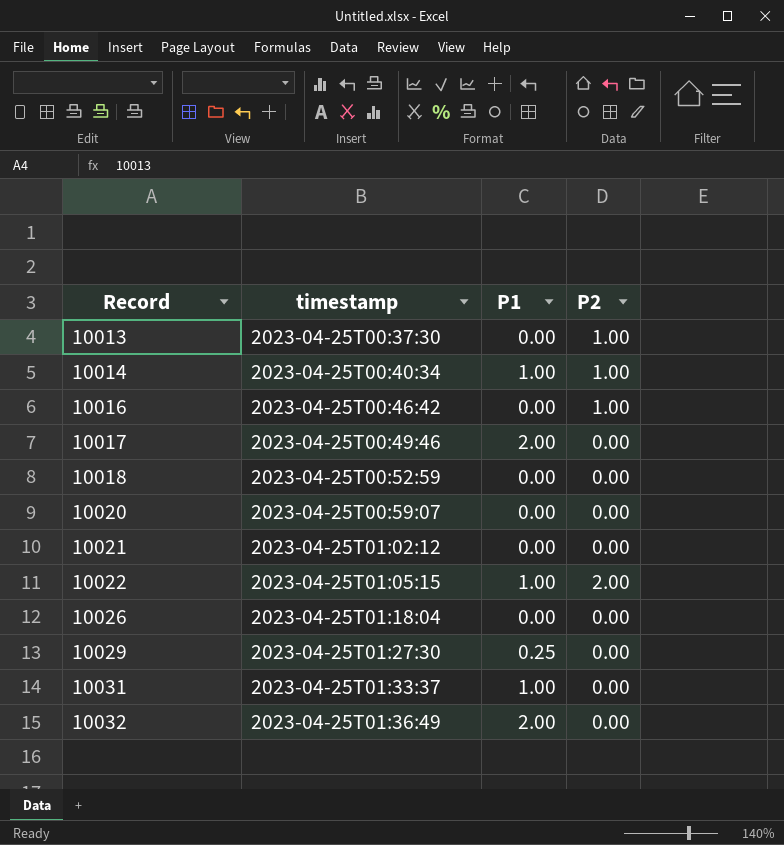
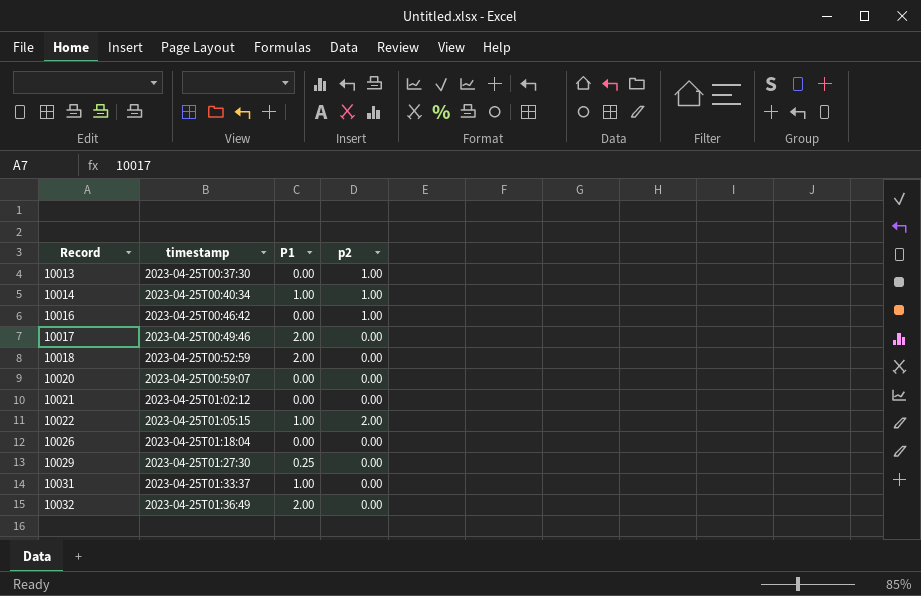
column name: P2 -> p2
10018 | P1: 0.00 -> 2.00

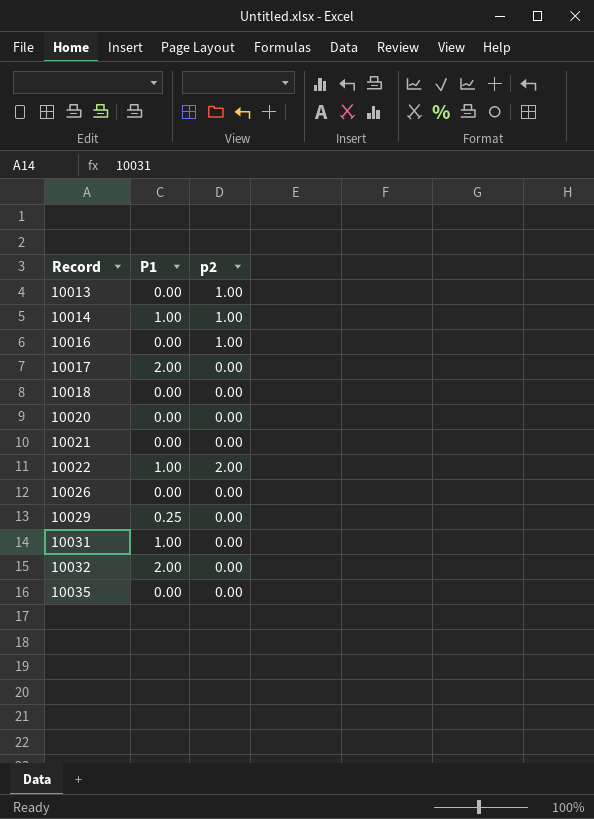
column timestamp | position: 2 -> none
10018 | P1: 2.00 -> 0.00
row 10035: none -> 0.00 | 0.00

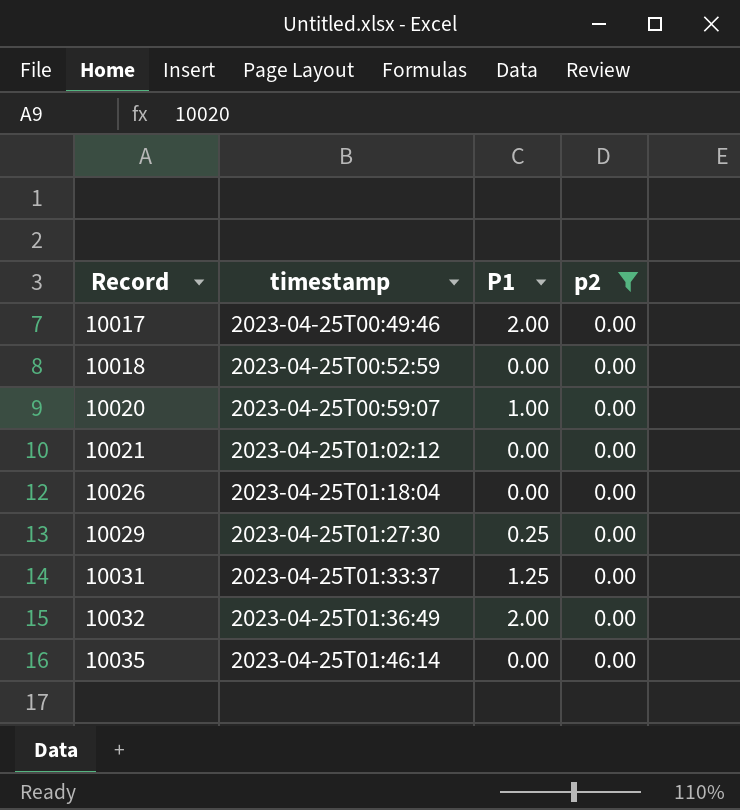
filter: none -> p2 = 0.00
column timestamp | position: none -> 2
10020 | P1: 0.00 -> 1.00
10031 | P1: 1.00 -> 1.25

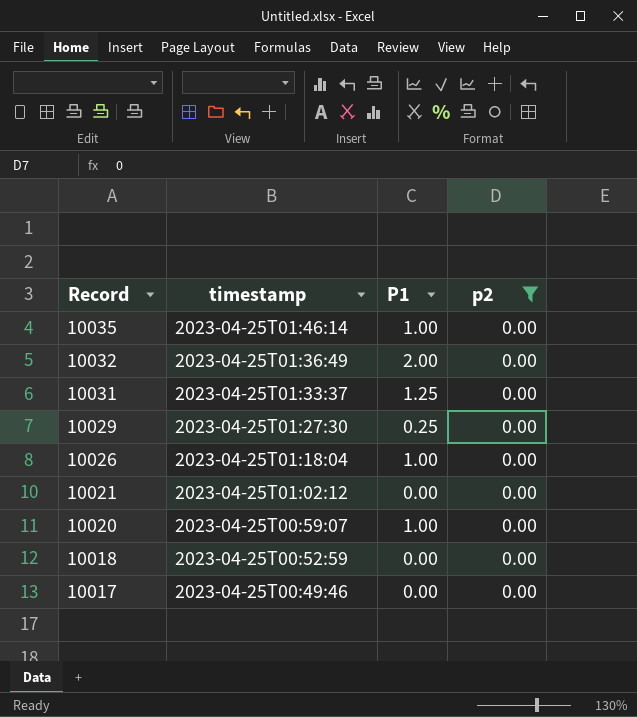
row order: Record ascending -> Record descending
10035 | P1: 0.00 -> 1.00
10026 | P1: 0.00 -> 1.00
10017 | P1: 2.00 -> 0.00

